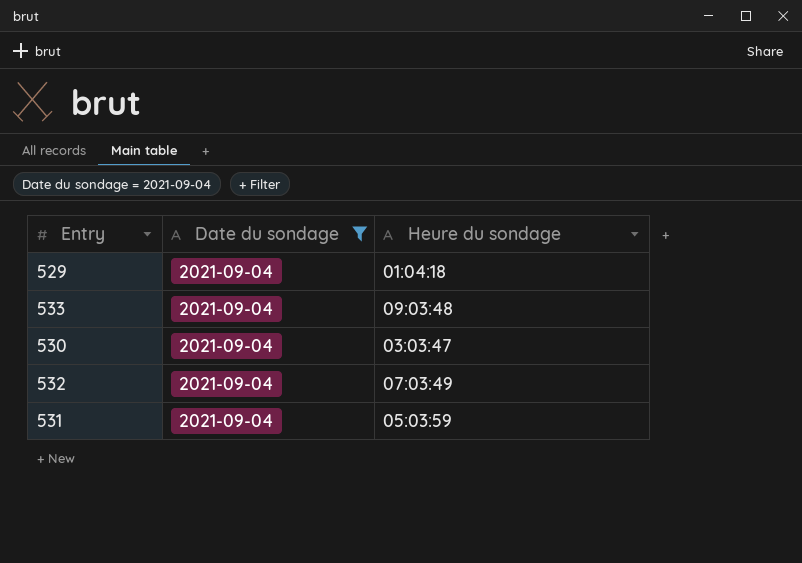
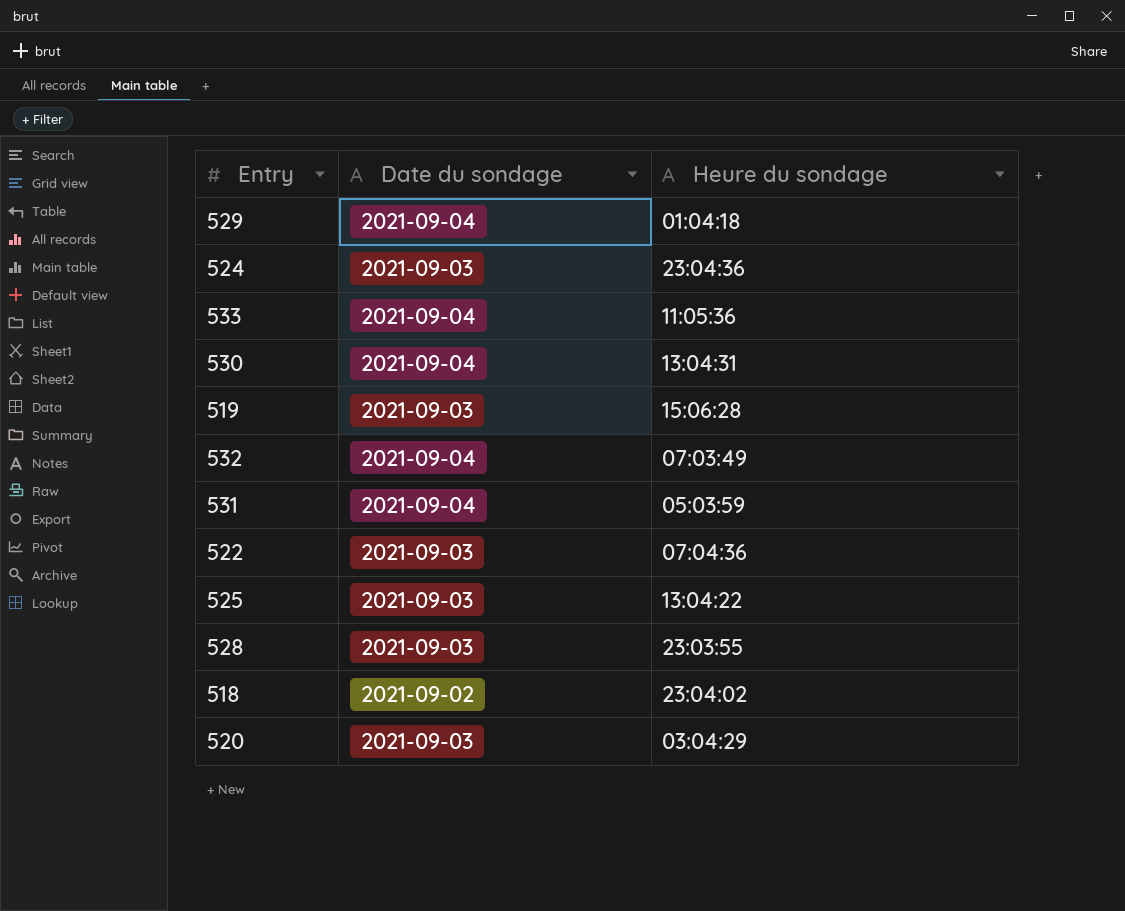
filter: Date du sondage = 2021-09-04 -> none
533 | Heure du sondage: 09:03:48 -> 11:05:36
530 | Heure du sondage: 03:03:47 -> 13:04:31

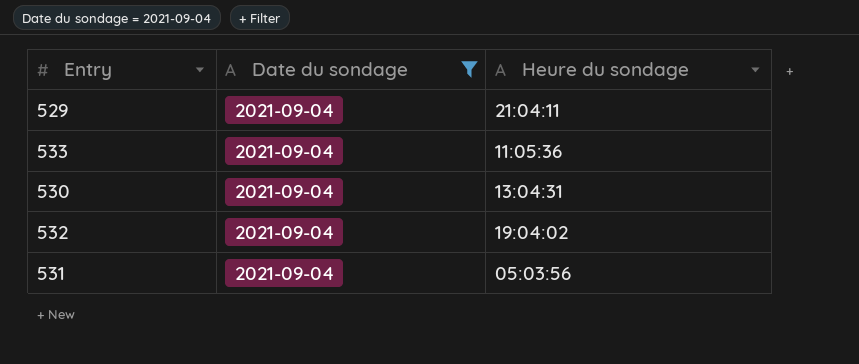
filter: none -> Date du sondage = 2021-09-04
529 | Heure du sondage: 01:04:18 -> 21:04:11
532 | Heure du sondage: 07:03:49 -> 19:04:02
531 | Heure du sondage: 05:03:59 -> 05:03:56

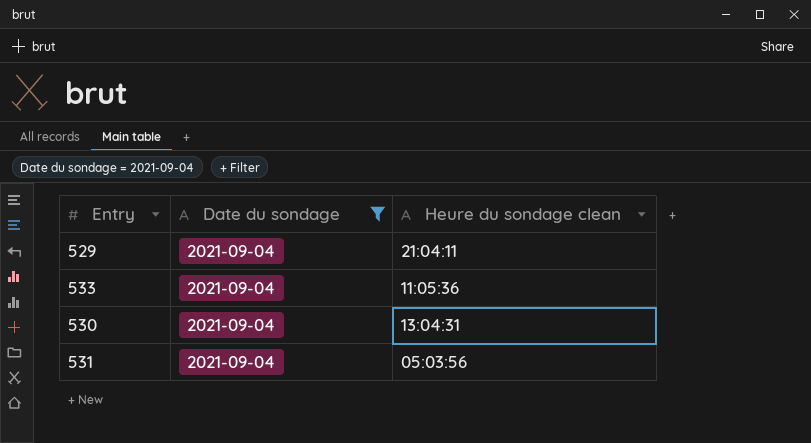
column name: Heure du sondage -> Heure du sondage clean
row 532: 2021-09-04 | 19:04:02 -> none

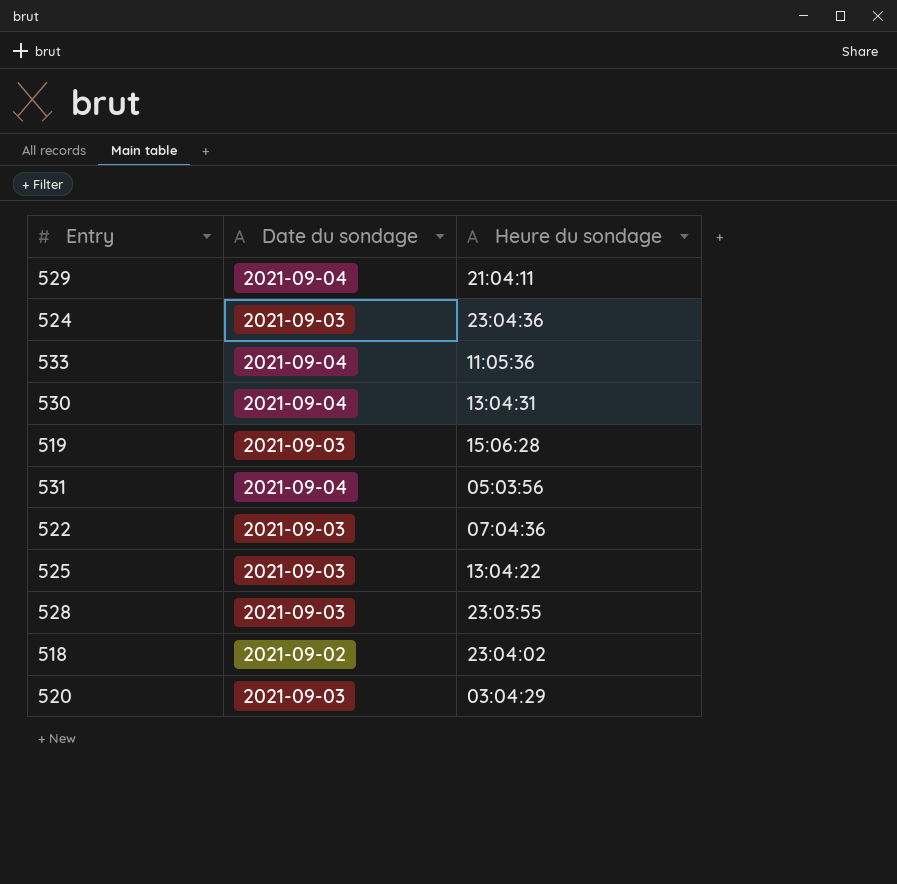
filter: Date du sondage = 2021-09-04 -> none
column name: Heure du sondage clean -> Heure du sondage

